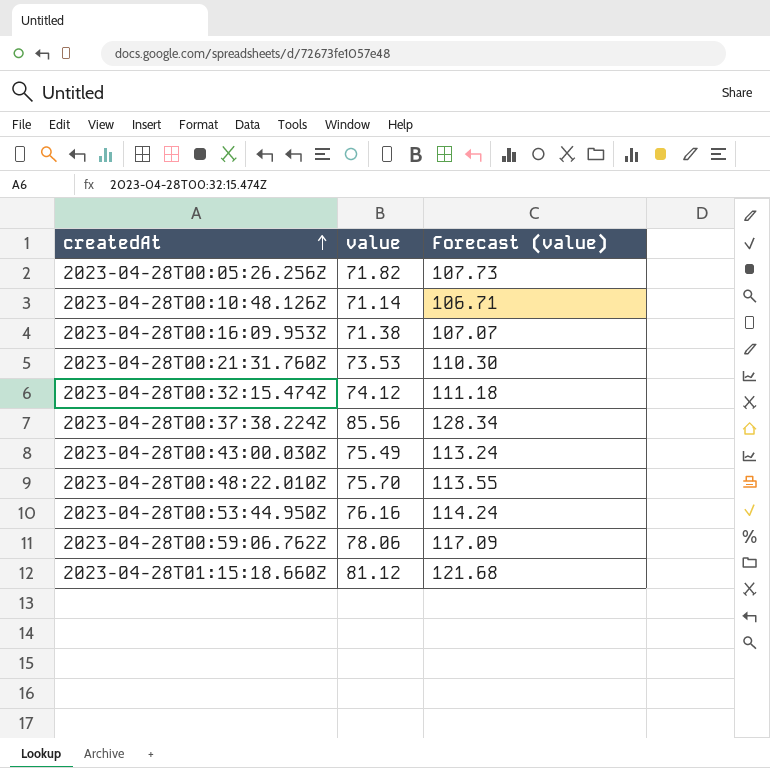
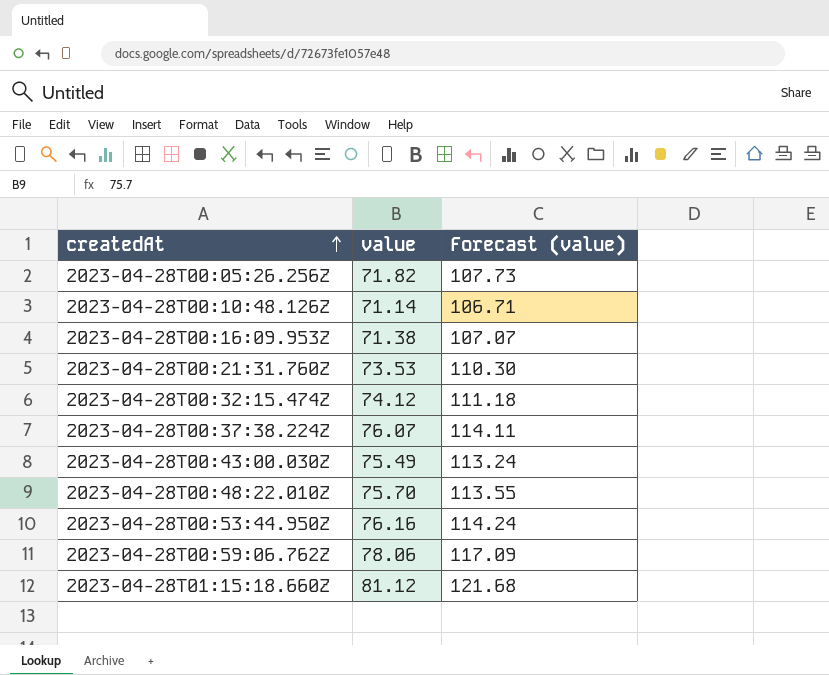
2023-04-28T00:37:38.224Z | value: 85.56 -> 76.07
2023-04-28T00:37:38.224Z | Forecast (value): 128.34 -> 114.11

